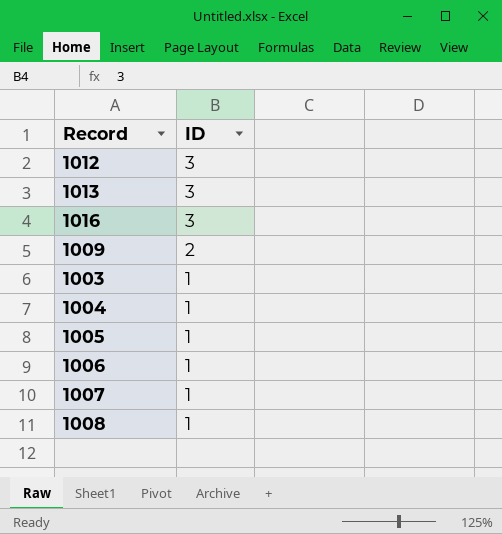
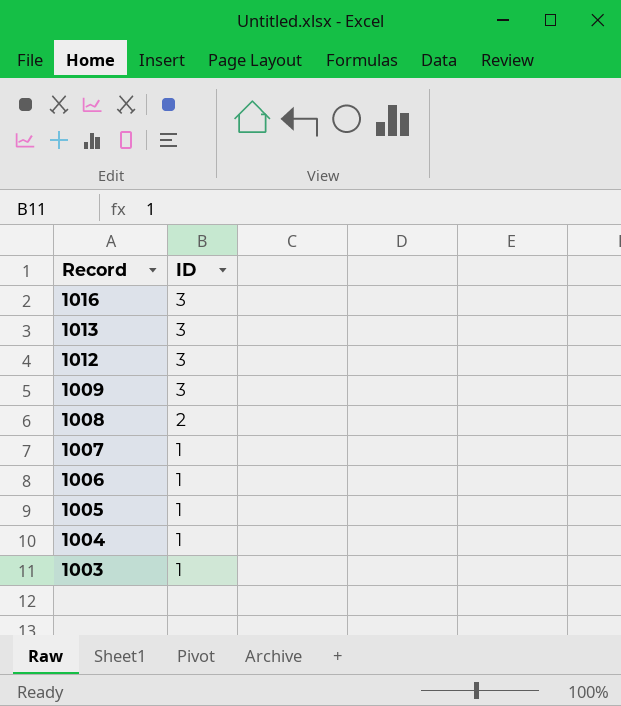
row order: ID descending -> Record descending
1009 | ID: 2 -> 3
1008 | ID: 1 -> 2

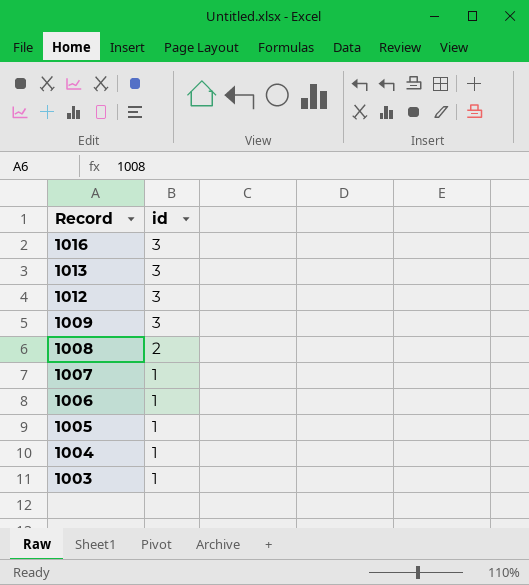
column name: ID -> id

